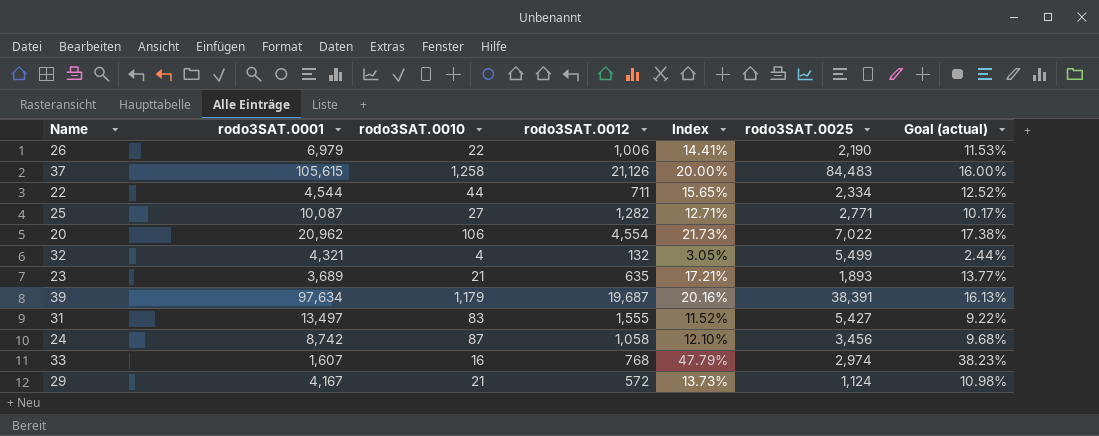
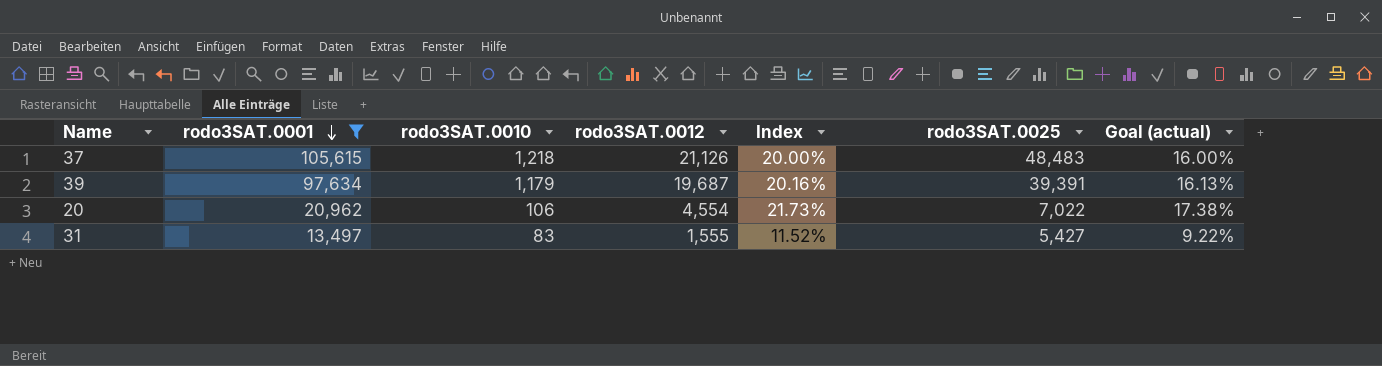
filter: none -> rodo3SAT.0001 >= 13,497
row order: none -> rodo3SAT.0001 descending
37 | rodo3SAT.0010: 1,258 -> 1,218
37 | rodo3SAT.0025: 84,483 -> 48,483
39 | rodo3SAT.0025: 38,391 -> 39,391

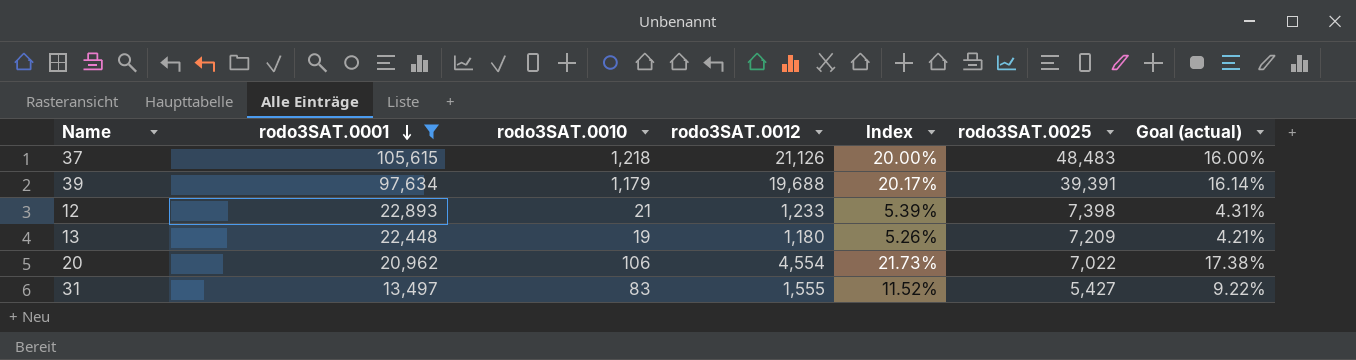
39 | rodo3SAT.0012: 19,687 -> 19,688
39 | Index: 20.16% -> 20.17%
39 | Goal (actual): 16.13% -> 16.14%
row 12: none -> 22,893 | 21 | 1,233 | 5.39% | 7,398 | 4.31%
row 13: none -> 22,448 | 19 | 1,180 | 5.26% | 7,209 | 4.21%

